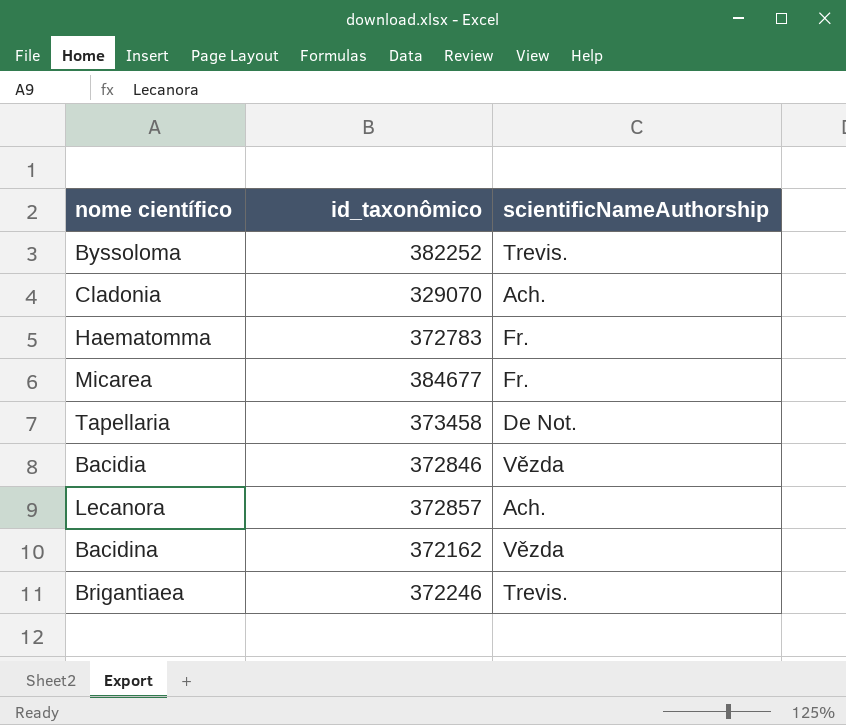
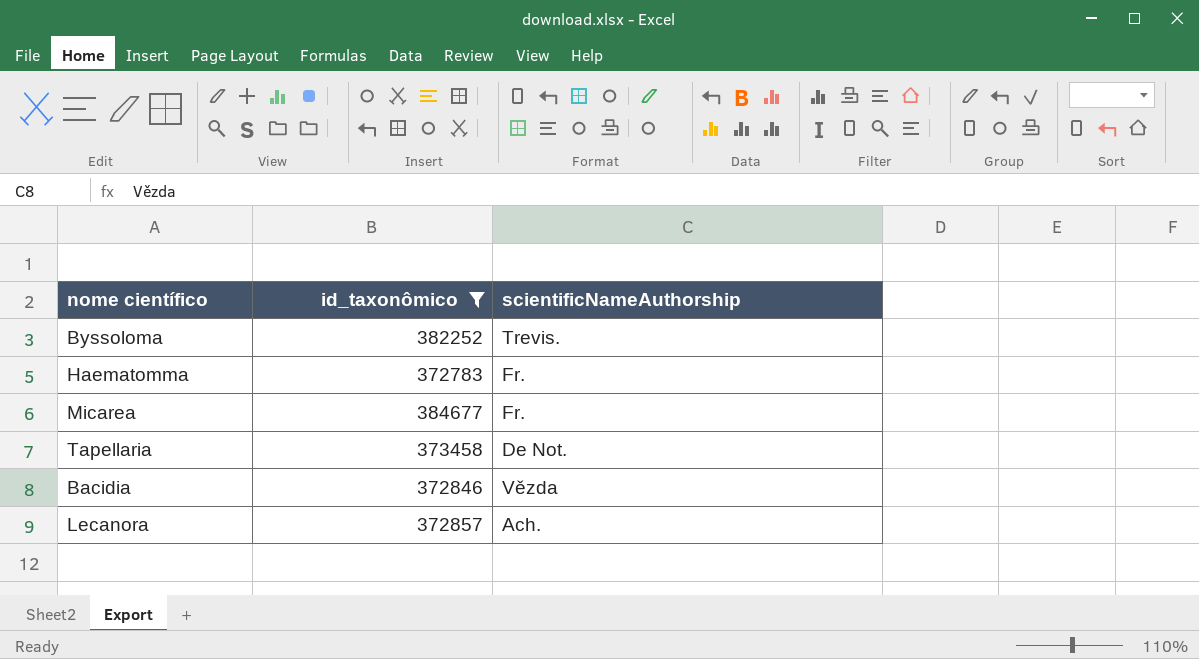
filter: none -> id_taxonômico >= 372783

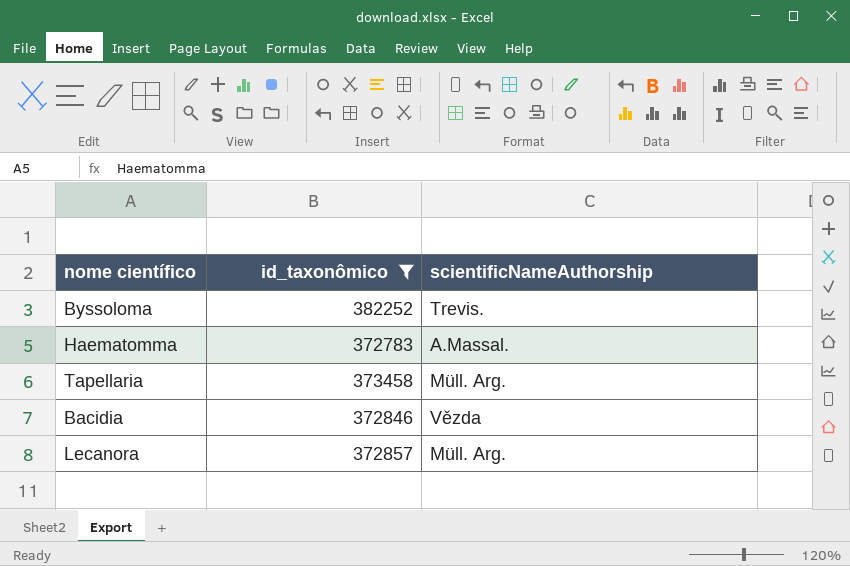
row Micarea: 384677 | Fr. -> none
Haematomma | scientificNameAuthorship: Fr. -> A.Massal.
Tapellaria | scientificNameAuthorship: De Not. -> Müll. Arg.
Lecanora | scientificNameAuthorship: Ach. -> Müll. Arg.

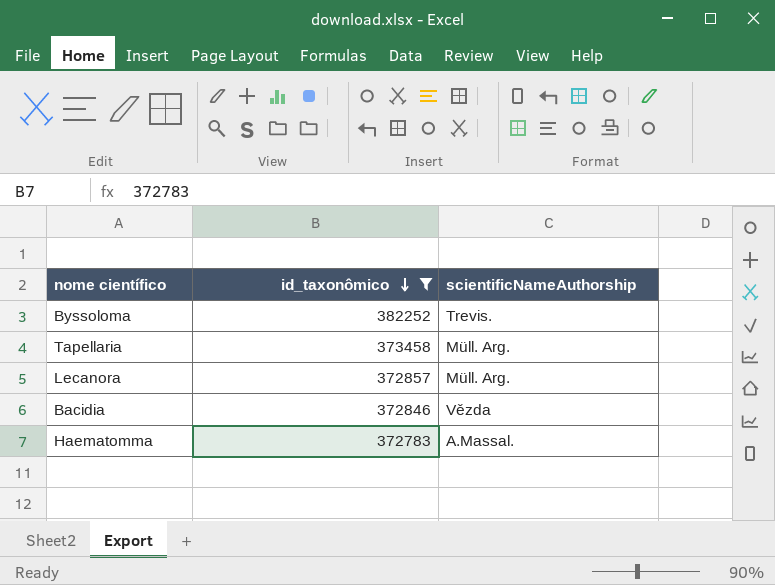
row order: none -> id_taxonômico descending

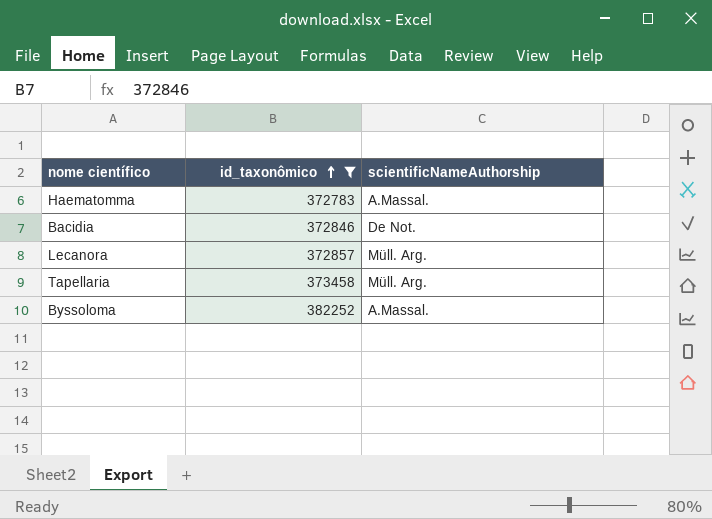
row order: id_taxonômico descending -> id_taxonômico ascending
Bacidia | scientificNameAuthorship: Vězda -> De Not.
Byssoloma | scientificNameAuthorship: Trevis. -> A.Massal.

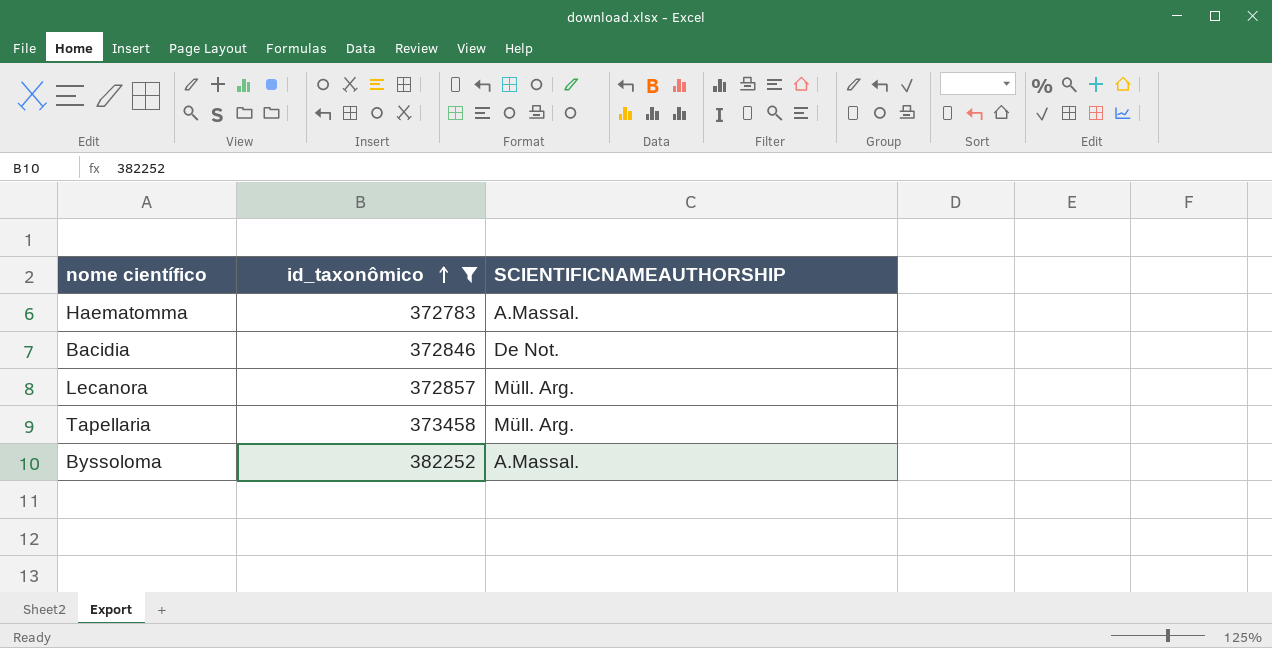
column name: scientificNameAuthorship -> SCIENTIFICNAMEAUTHORSHIP

